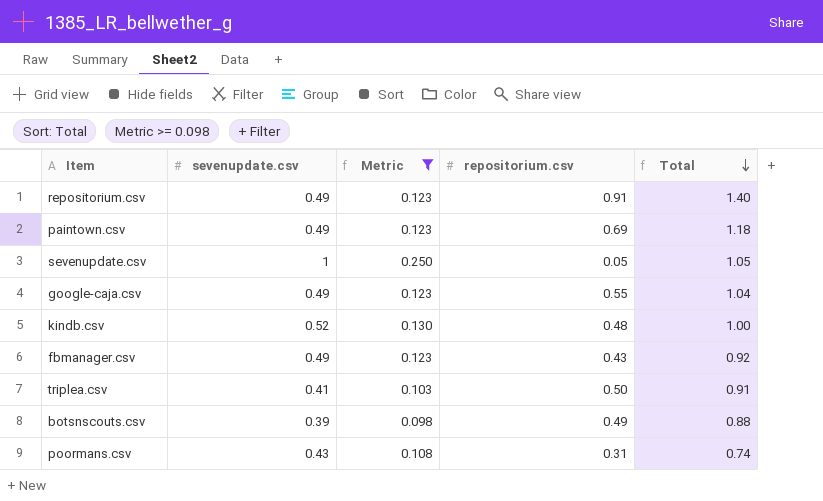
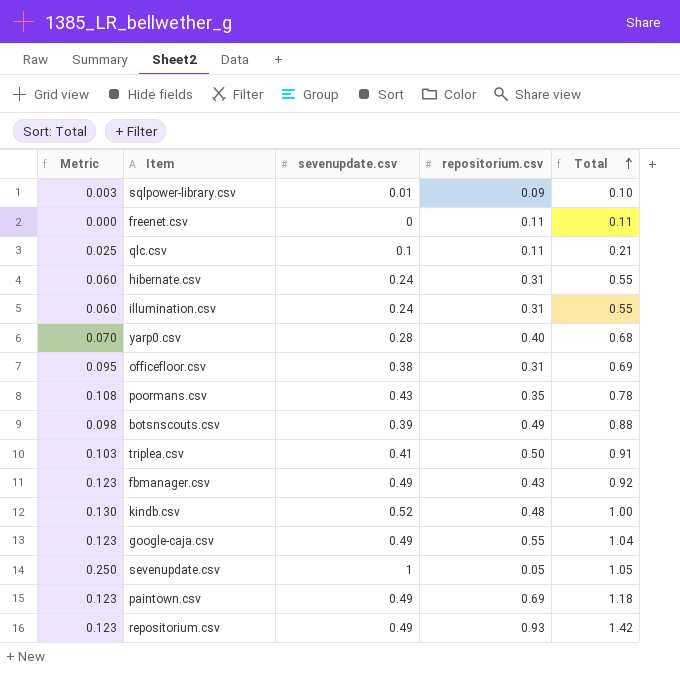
filter: Metric >= 0.098 -> none
row order: Total descending -> Total ascending
column Metric | position: 3 -> 1
poormans.csv | repositorium.csv: 0.31 -> 0.35
poormans.csv | Total: 0.74 -> 0.78
repositorium.csv | repositorium.csv: 0.91 -> 0.93
repositorium.csv | Total: 1.40 -> 1.42

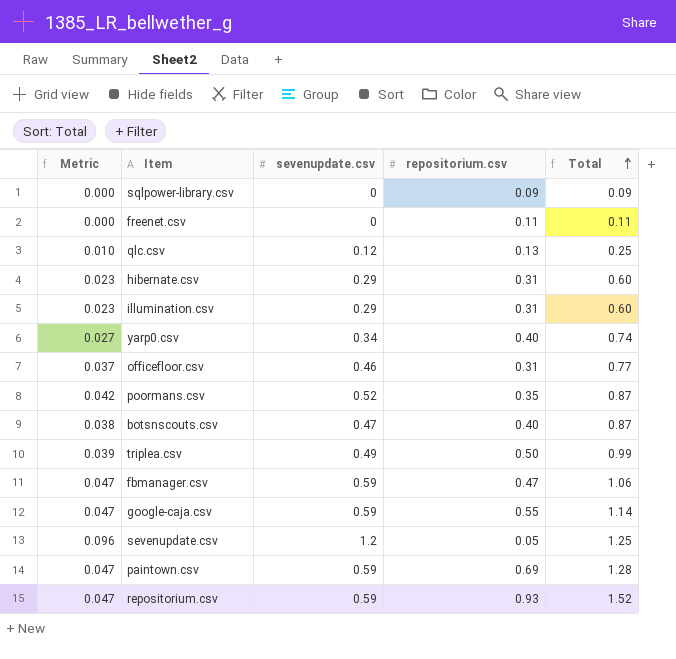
column Metric | formula: [sevenupdate.csv] * 0.25 -> [sevenupdate.csv] * 0.08
row kindb.csv: 0.130 | 0.52 | 0.48 | 1.00 -> none
sqlpower-library.csv | sevenupdate.csv: 0.01 -> 0
sqlpower-library.csv | Total: 0.10 -> 0.09
qlc.csv | sevenupdate.csv: 0.1 -> 0.12
qlc.csv | repositorium.csv: 0.11 -> 0.13
qlc.csv | Total: 0.21 -> 0.25
hibernate.csv | sevenupdate.csv: 0.24 -> 0.29
hibernate.csv | Total: 0.55 -> 0.60
illumination.csv | sevenupdate.csv: 0.24 -> 0.29
illumination.csv | Total: 0.55 -> 0.60
yarp0.csv | sevenupdate.csv: 0.28 -> 0.34
yarp0.csv | Total: 0.68 -> 0.74
officefloor.csv | sevenupdate.csv: 0.38 -> 0.46
officefloor.csv | Total: 0.69 -> 0.77
poormans.csv | sevenupdate.csv: 0.43 -> 0.52
poormans.csv | Total: 0.78 -> 0.87
botsnscouts.csv | sevenupdate.csv: 0.39 -> 0.47
botsnscouts.csv | repositorium.csv: 0.49 -> 0.40
botsnscouts.csv | Total: 0.88 -> 0.87
triplea.csv | sevenupdate.csv: 0.41 -> 0.49
triplea.csv | Total: 0.91 -> 0.99
fbmanager.csv | sevenupdate.csv: 0.49 -> 0.59
fbmanager.csv | repositorium.csv: 0.43 -> 0.47
fbmanager.csv | Total: 0.92 -> 1.06
google-caja.csv | sevenupdate.csv: 0.49 -> 0.59
google-caja.csv | Total: 1.04 -> 1.14
sevenupdate.csv | sevenupdate.csv: 1 -> 1.2
sevenupdate.csv | Total: 1.05 -> 1.25
paintown.csv | sevenupdate.csv: 0.49 -> 0.59
paintown.csv | Total: 1.18 -> 1.28
repositorium.csv | sevenupdate.csv: 0.49 -> 0.59
repositorium.csv | Total: 1.42 -> 1.52

